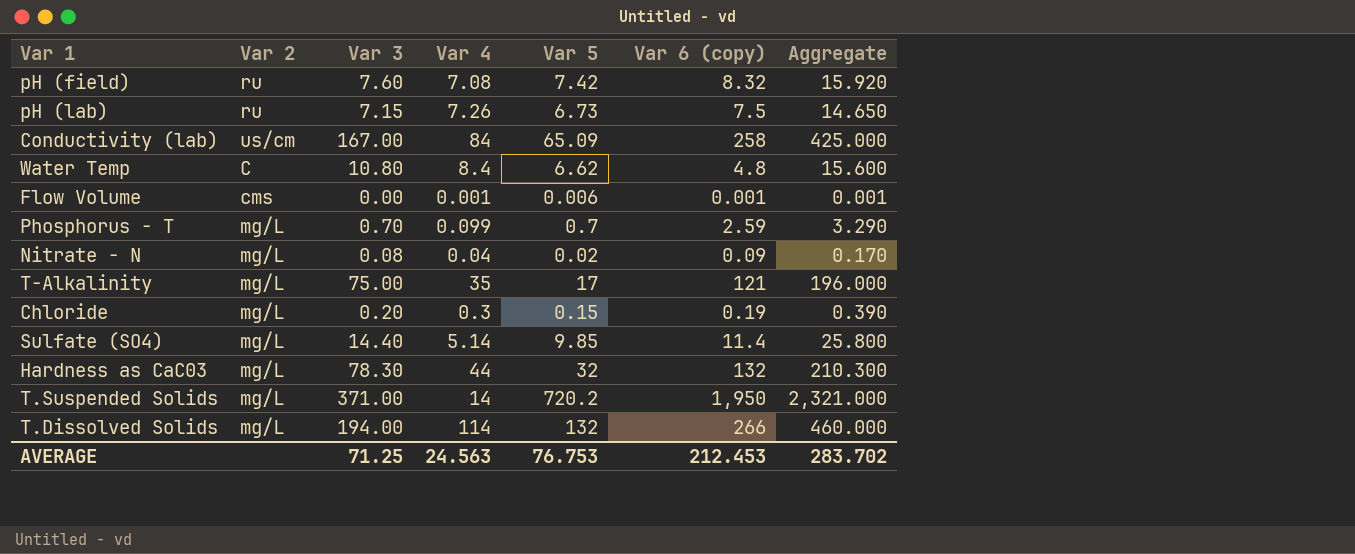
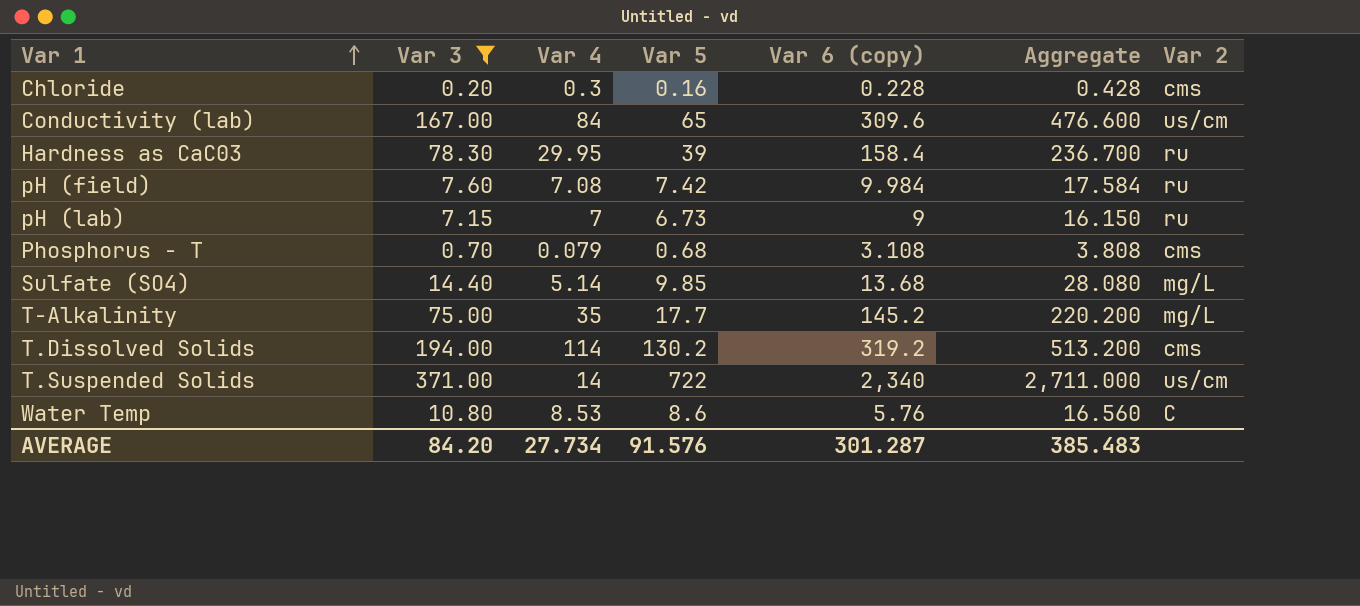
filter: none -> Var 3 >= 0.20
row order: none -> Var 1 ascending
column Var 2 | position: 2 -> 7
Chloride | Var 5: 0.15 -> 0.16
Chloride | Var 6 (copy): 0.19 -> 0.228
Chloride | Aggregate: 0.390 -> 0.428
Chloride | Var 2: mg/L -> cms
Conductivity (lab) | Var 5: 65.09 -> 65
Conductivity (lab) | Var 6 (copy): 258 -> 309.6
Conductivity (lab) | Aggregate: 425.000 -> 476.600
Hardness as CaC03 | Var 4: 44 -> 29.95
Hardness as CaC03 | Var 5: 32 -> 39
Hardness as CaC03 | Var 6 (copy): 132 -> 158.4
Hardness as CaC03 | Aggregate: 210.300 -> 236.700
Hardness as CaC03 | Var 2: mg/L -> ru
pH (field) | Var 6 (copy): 8.32 -> 9.984
pH (field) | Aggregate: 15.920 -> 17.584
pH (lab) | Var 4: 7.26 -> 7
pH (lab) | Var 6 (copy): 7.5 -> 9
pH (lab) | Aggregate: 14.650 -> 16.150
Phosphorus - T | Var 4: 0.099 -> 0.079
Phosphorus - T | Var 5: 0.7 -> 0.68
Phosphorus - T | Var 6 (copy): 2.59 -> 3.108
Phosphorus - T | Aggregate: 3.290 -> 3.808
Phosphorus - T | Var 2: mg/L -> cms
Sulfate (SO4) | Var 6 (copy): 11.4 -> 13.68
Sulfate (SO4) | Aggregate: 25.800 -> 28.080
T-Alkalinity | Var 5: 17 -> 17.7
T-Alkalinity | Var 6 (copy): 121 -> 145.2
T-Alkalinity | Aggregate: 196.000 -> 220.200
T.Dissolved Solids | Var 5: 132 -> 130.2
T.Dissolved Solids | Var 6 (copy): 266 -> 319.2
T.Dissolved Solids | Aggregate: 460.000 -> 513.200
T.Dissolved Solids | Var 2: mg/L -> cms
T.Suspended Solids | Var 5: 720.2 -> 722
T.Suspended Solids | Var 6 (copy): 1,950 -> 2,340
T.Suspended Solids | Aggregate: 2,321.000 -> 2,711.000
T.Suspended Solids | Var 2: mg/L -> us/cm
Water Temp | Var 4: 8.4 -> 8.53
Water Temp | Var 5: 6.62 -> 8.6
Water Temp | Var 6 (copy): 4.8 -> 5.76
Water Temp | Aggregate: 15.600 -> 16.560
AVERAGE | Var 3: 71.25 -> 84.20
AVERAGE | Var 4: 24.563 -> 27.734
AVERAGE | Var 5: 76.753 -> 91.576
AVERAGE | Var 6 (copy): 212.453 -> 301.287
AVERAGE | Aggregate: 283.702 -> 385.483

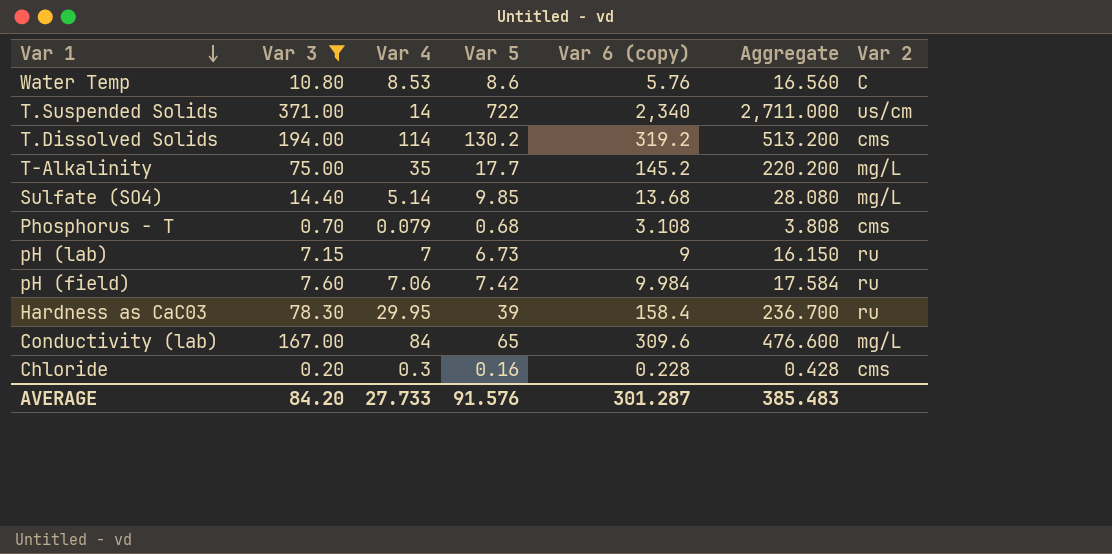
row order: Var 1 ascending -> Var 1 descending
pH (field) | Var 4: 7.08 -> 7.06
Conductivity (lab) | Var 2: us/cm -> mg/L
AVERAGE | Var 4: 27.734 -> 27.733

